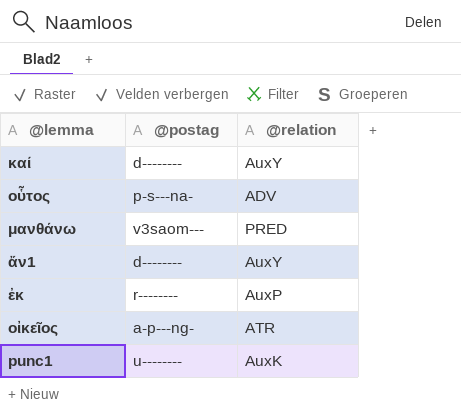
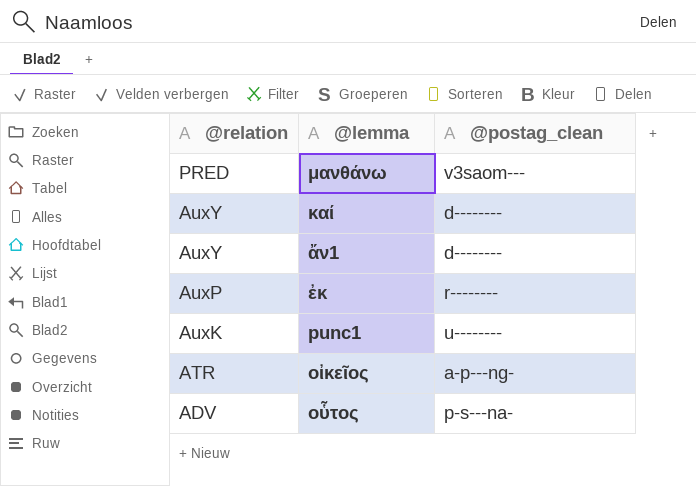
row order: none -> @relation descending
column @relation | position: 3 -> 1
column name: @postag -> @postag_clean

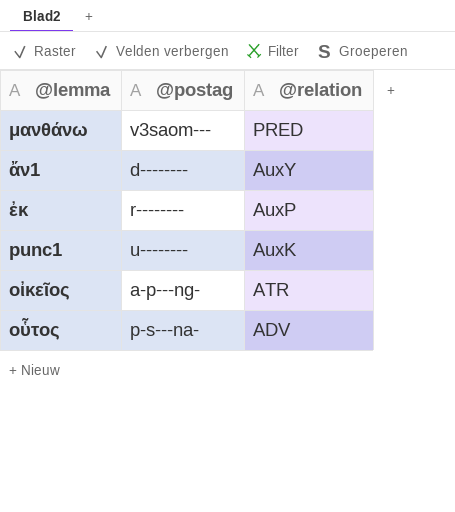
column name: @postag_clean -> @postag
column @relation | position: 1 -> 3
row καί: AuxY | d-------- -> none

